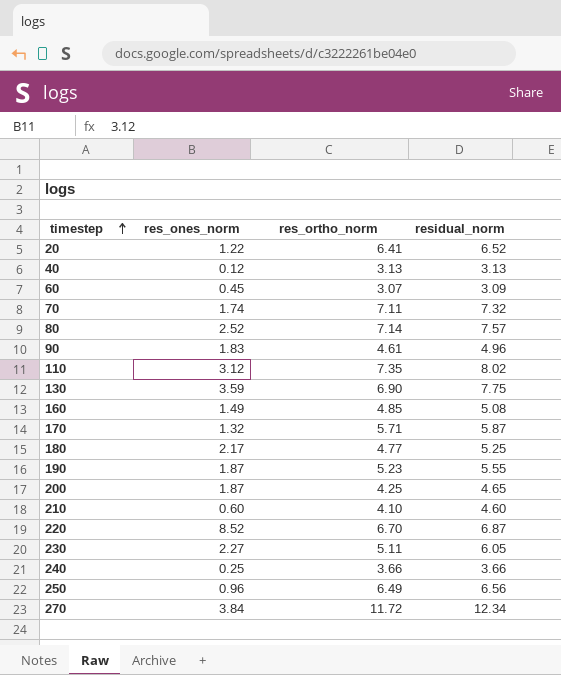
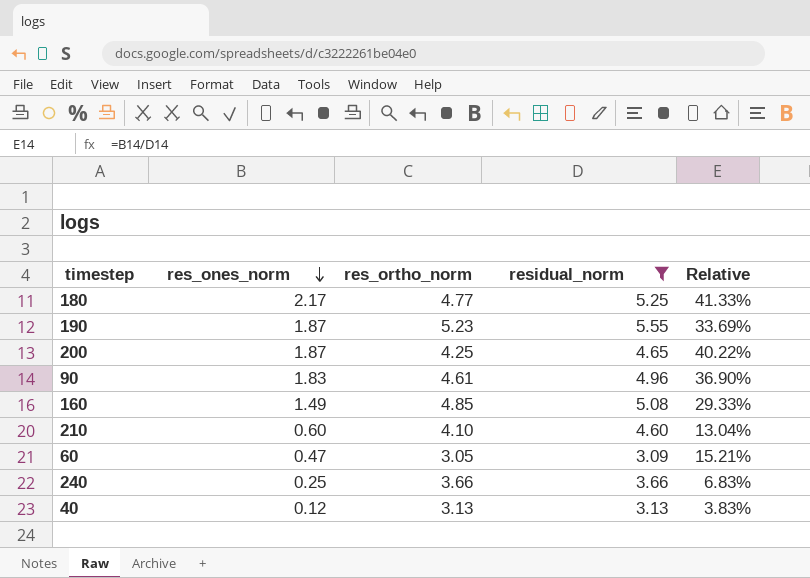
filter: none -> residual_norm <= 5.55
row order: timestep ascending -> res_ones_norm descending
column Relative | formula: none -> [res_ones_norm] / [residual_norm]
60 | res_ones_norm: 0.45 -> 0.47
60 | res_ortho_norm: 3.07 -> 3.05

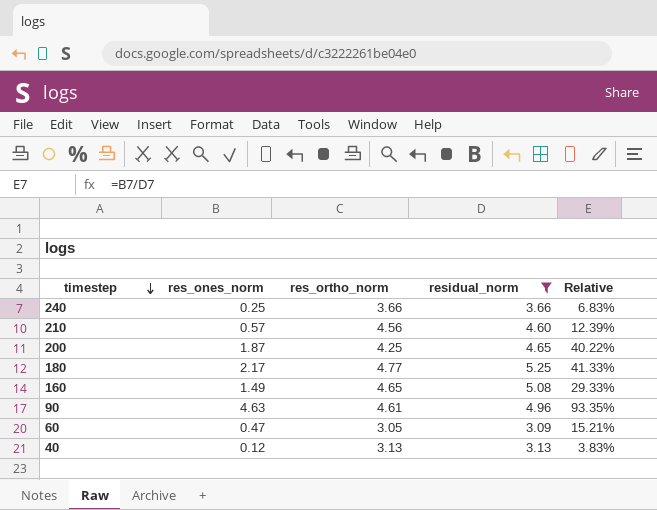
row order: res_ones_norm descending -> timestep descending
row 190: 1.87 | 5.23 | 5.55 | 33.69% -> none
210 | res_ones_norm: 0.60 -> 0.57
210 | res_ortho_norm: 4.10 -> 4.56
210 | Relative: 13.04% -> 12.39%
160 | res_ortho_norm: 4.85 -> 4.65
90 | res_ones_norm: 1.83 -> 4.63
90 | Relative: 36.90% -> 93.35%

